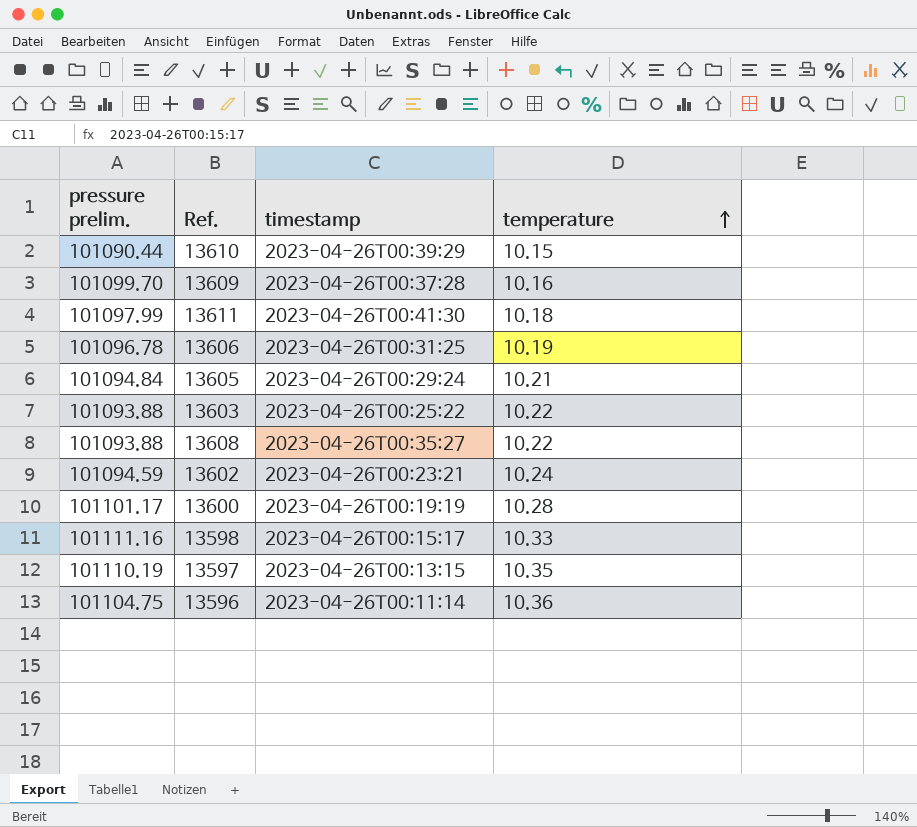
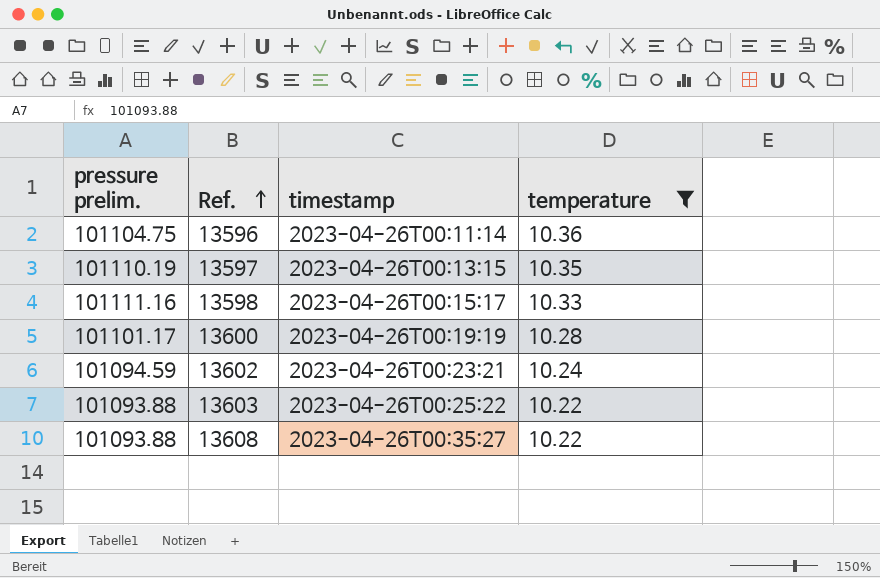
filter: none -> temperature >= 10.22
row order: temperature ascending -> Ref. ascending

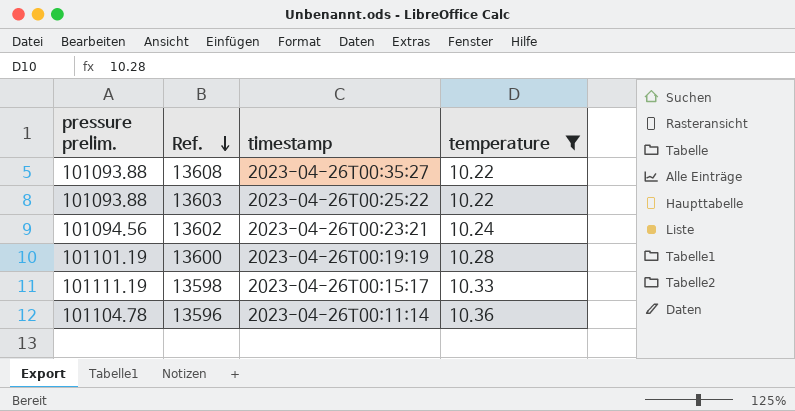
row order: Ref. ascending -> Ref. descending
row 13597: 101110.19 | 2023-04-26T00:13:15 | 10.35 -> none
13602 | pressure prelim.: 101094.59 -> 101094.56
13600 | pressure prelim.: 101101.17 -> 101101.19
13598 | pressure prelim.: 101111.16 -> 101111.19
13596 | pressure prelim.: 101104.75 -> 101104.78

